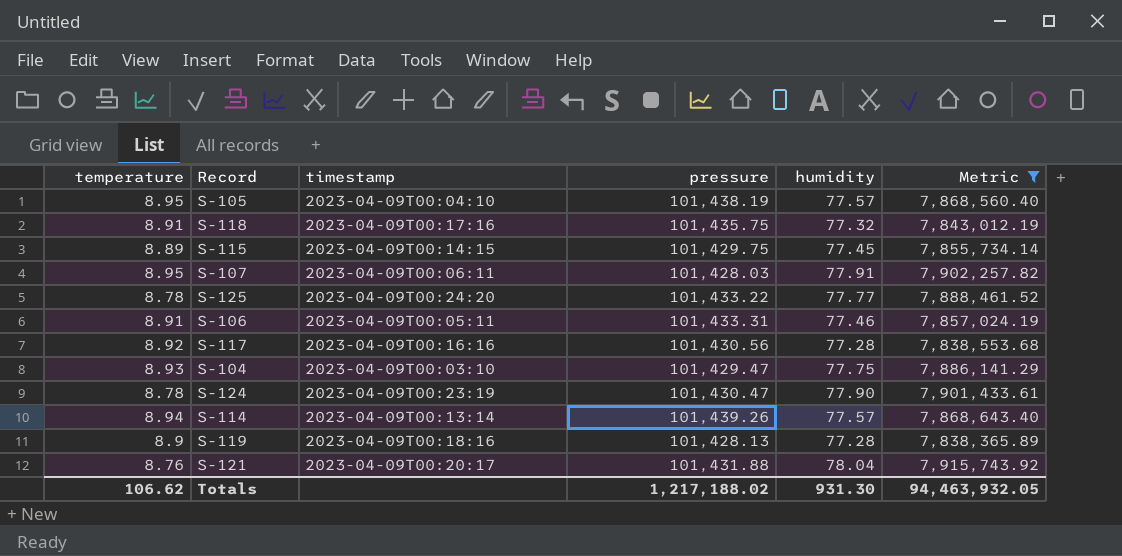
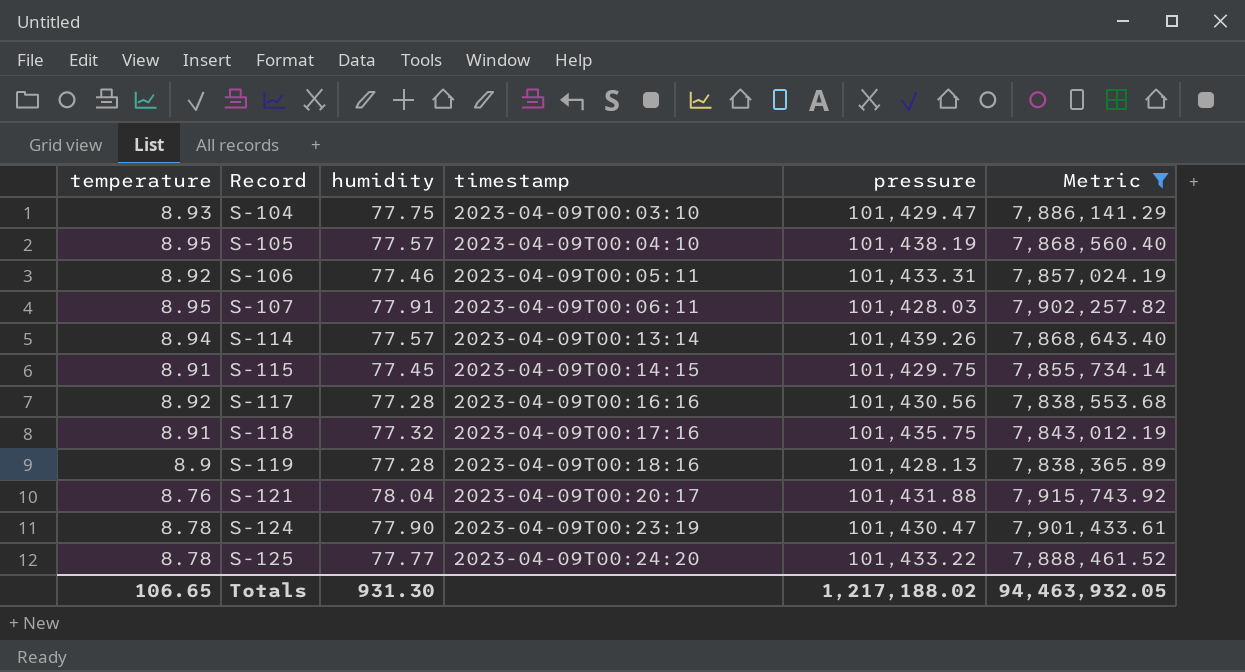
row order: none -> Record ascending
column humidity | position: 5 -> 3
S-106 | temperature: 8.91 -> 8.92
S-115 | temperature: 8.89 -> 8.91
Totals | temperature: 106.62 -> 106.65

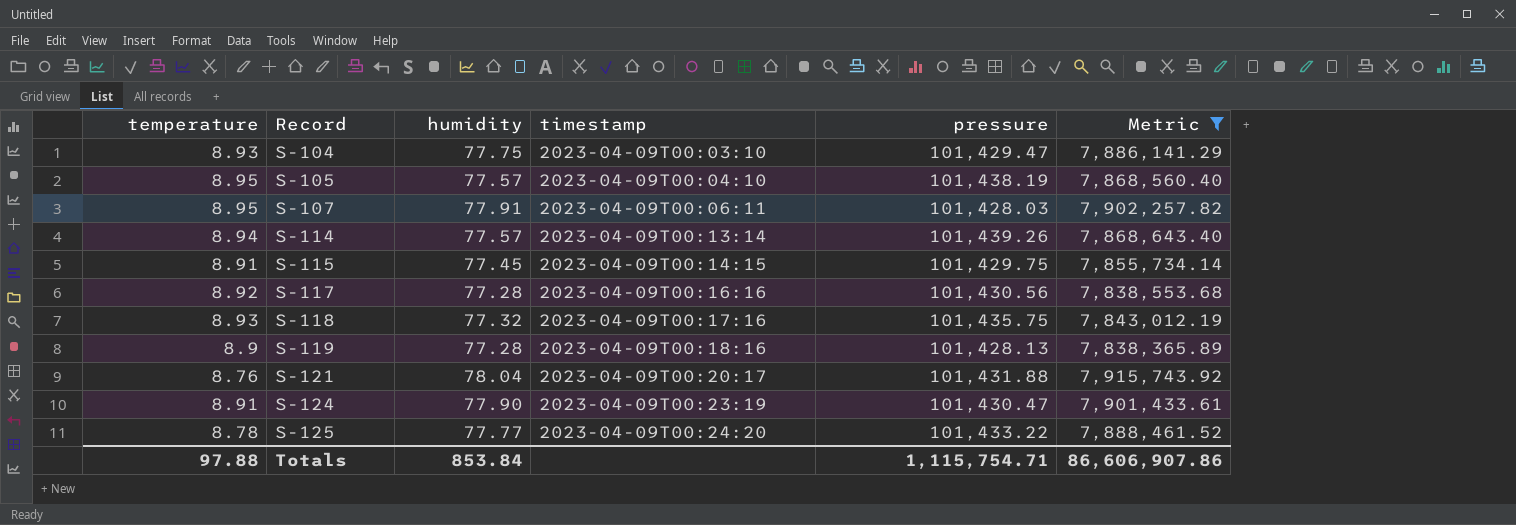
row S-106: 8.92 | 77.46 | 2023-04-09T00:05:11 | 101,433.31 | 7,857,024.19 -> none
S-118 | temperature: 8.91 -> 8.93
S-124 | temperature: 8.78 -> 8.91
Totals | temperature: 106.65 -> 97.88
Totals | humidity: 931.30 -> 853.84
Totals | pressure: 1,217,188.02 -> 1,115,754.71
Totals | Metric: 94,463,932.05 -> 86,606,907.86

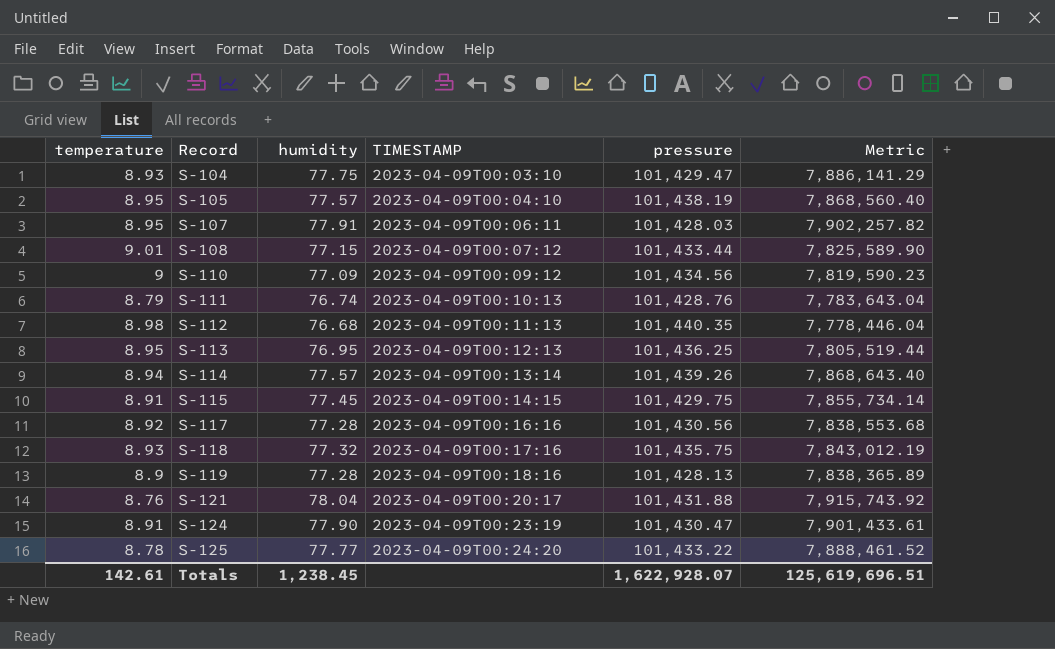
filter: Metric >= 7,838,365.89 -> none
column name: timestamp -> TIMESTAMP
Totals | temperature: 97.88 -> 142.61
Totals | humidity: 853.84 -> 1,238.45
Totals | pressure: 1,115,754.71 -> 1,622,928.07
Totals | Metric: 86,606,907.86 -> 125,619,696.51

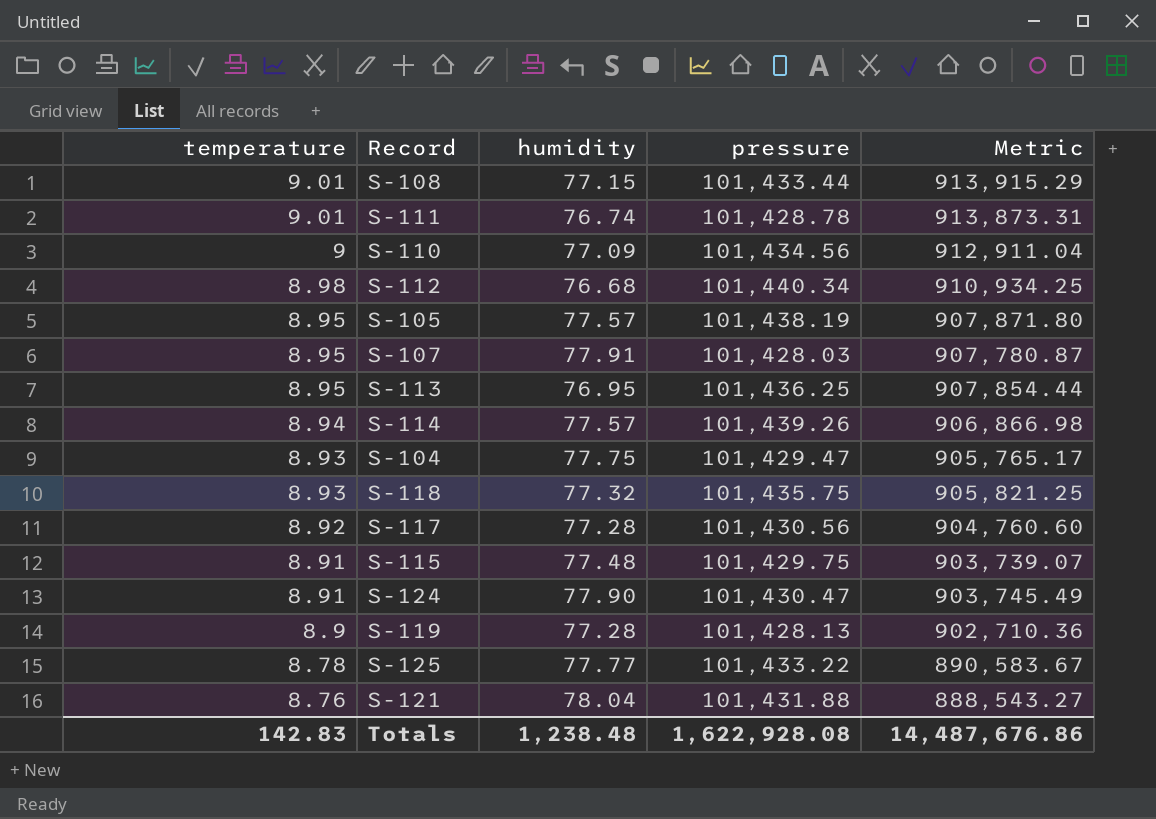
row order: Record ascending -> temperature descending
column TIMESTAMP | position: 4 -> none
column Metric | formula: [humidity] * [pressure] -> [temperature] * [pressure]
S-111 | temperature: 8.79 -> 9.01
S-111 | pressure: 101,428.76 -> 101,428.78
S-112 | pressure: 101,440.35 -> 101,440.34
S-115 | humidity: 77.45 -> 77.48
Totals | temperature: 142.61 -> 142.83
Totals | humidity: 1,238.45 -> 1,238.48
Totals | pressure: 1,622,928.07 -> 1,622,928.08
Totals | Metric: 125,619,696.51 -> 14,487,676.86

